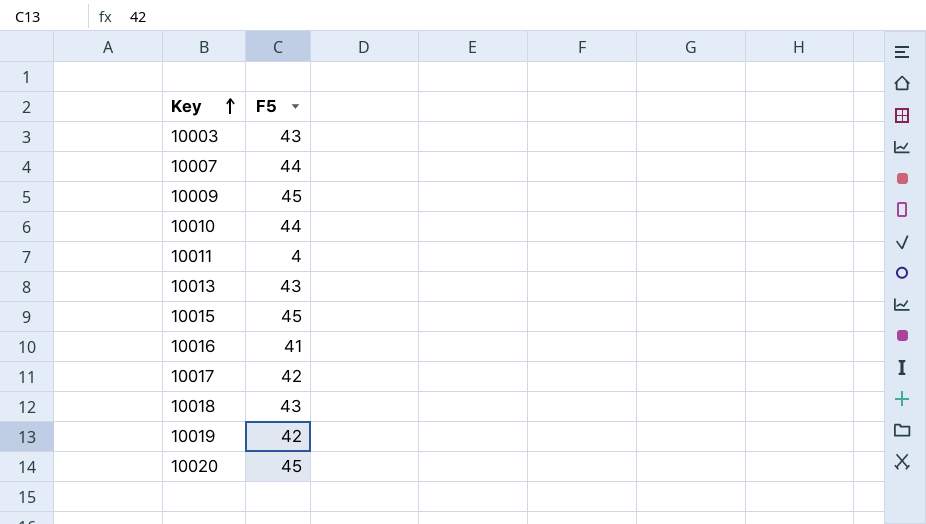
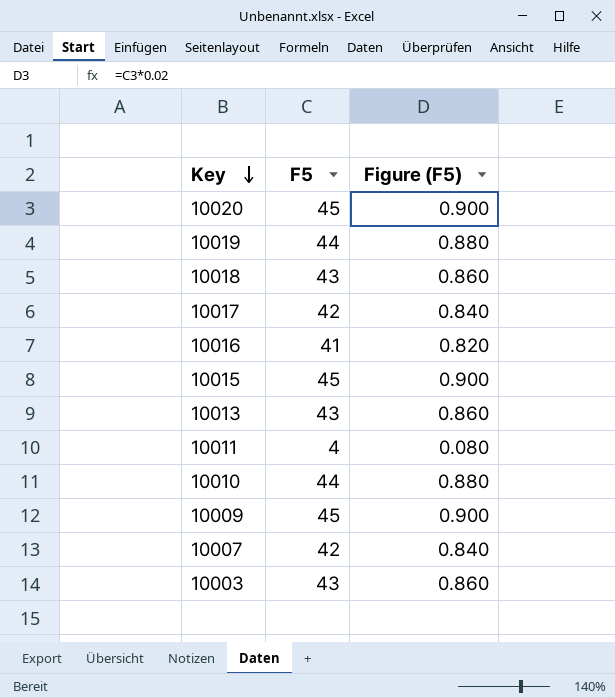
row order: Key ascending -> Key descending
column Figure (F5) | formula: none -> [F5] * 0.02
10019 | F5: 42 -> 44
10007 | F5: 44 -> 42

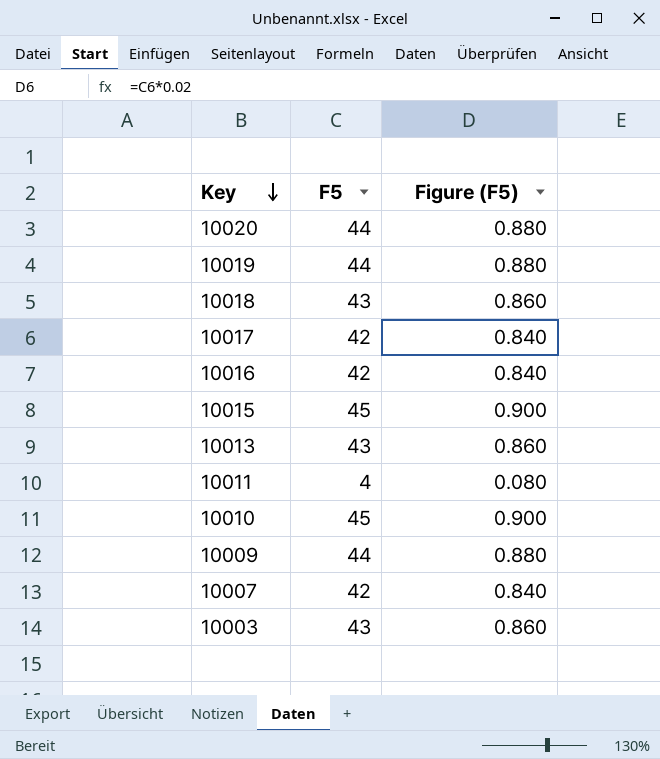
10020 | F5: 45 -> 44
10020 | Figure (F5): 0.900 -> 0.880
10016 | F5: 41 -> 42
10016 | Figure (F5): 0.820 -> 0.840
10010 | F5: 44 -> 45
10010 | Figure (F5): 0.880 -> 0.900
10009 | F5: 45 -> 44
10009 | Figure (F5): 0.900 -> 0.880

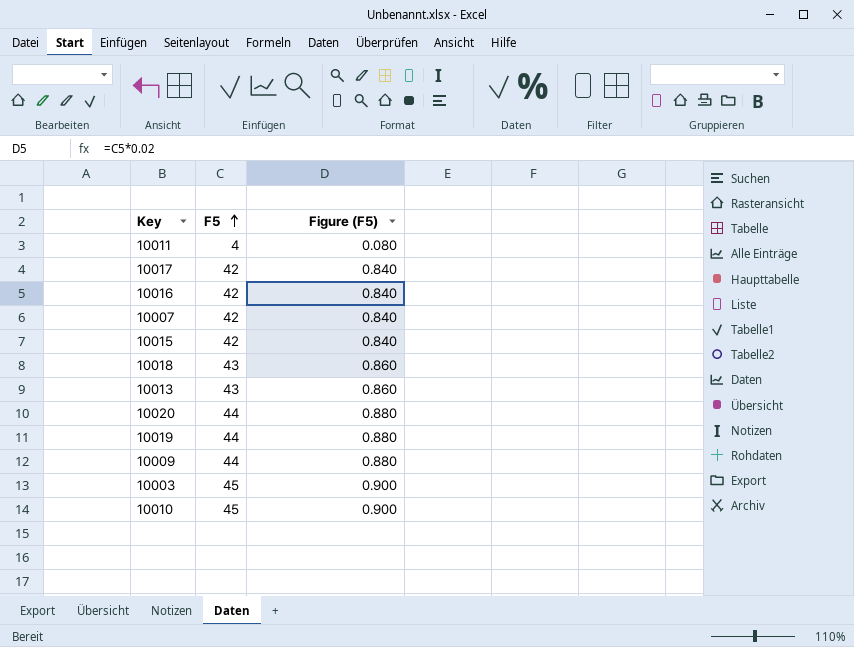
row order: Key descending -> F5 ascending
10015 | F5: 45 -> 42
10015 | Figure (F5): 0.900 -> 0.840
10003 | F5: 43 -> 45
10003 | Figure (F5): 0.860 -> 0.900

